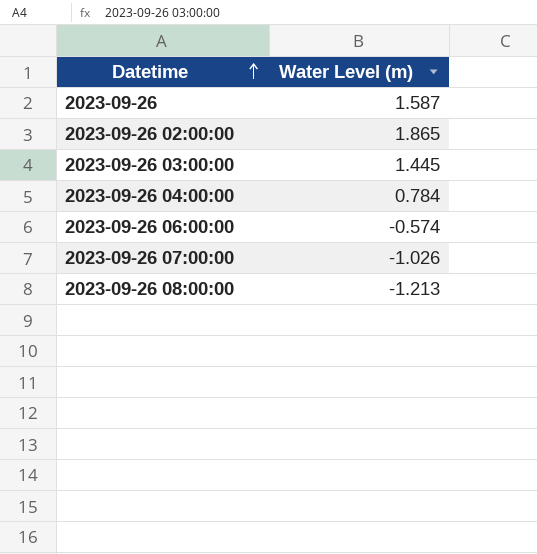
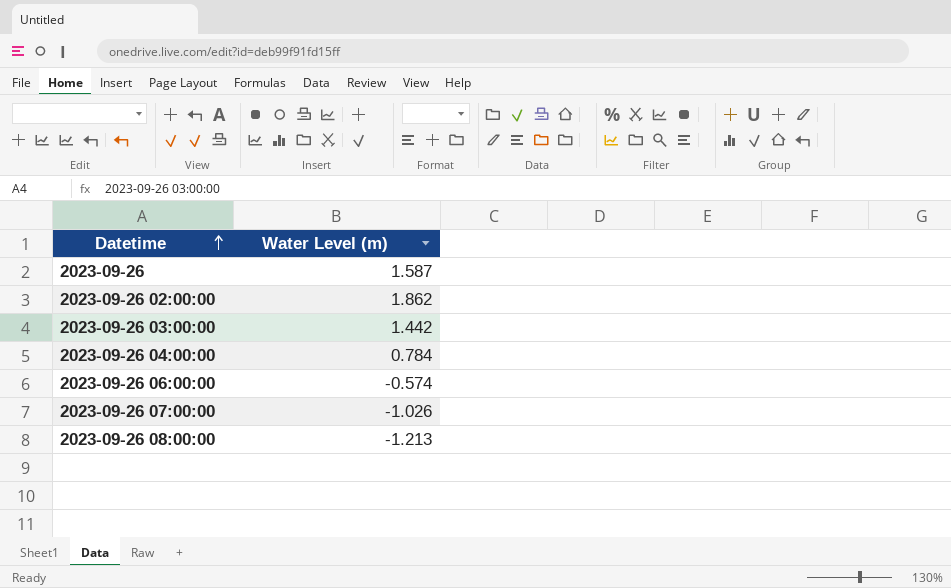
2023-09-26 02:00:00 | Water Level (m): 1.865 -> 1.862
2023-09-26 03:00:00 | Water Level (m): 1.445 -> 1.442

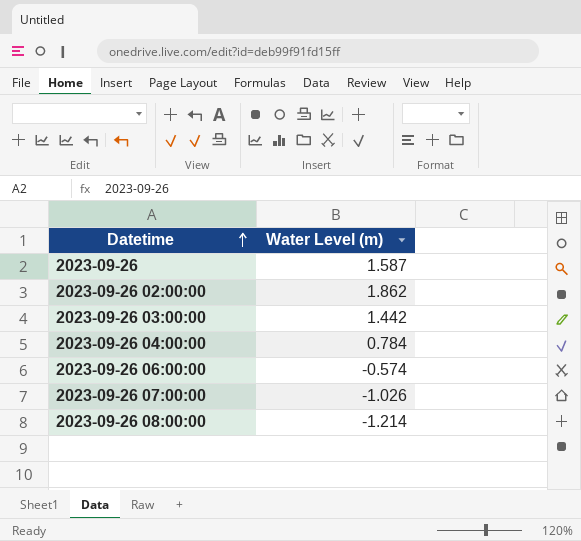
2023-09-26 08:00:00 | Water Level (m): -1.213 -> -1.214

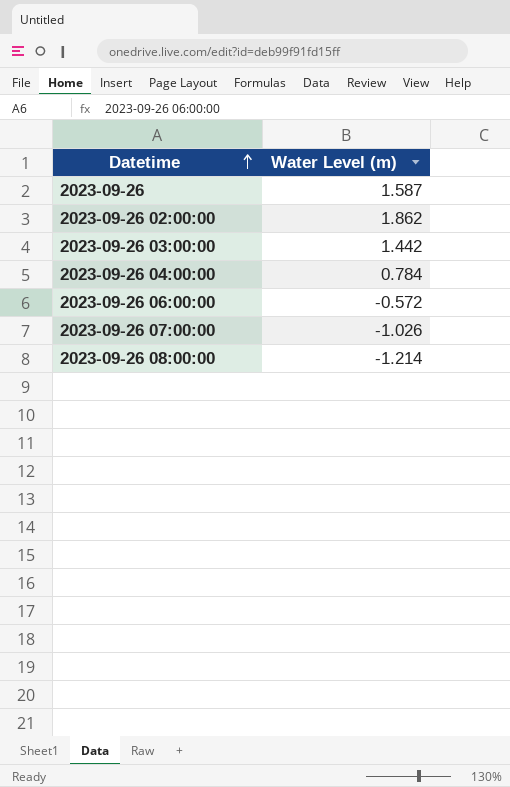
2023-09-26 06:00:00 | Water Level (m): -0.574 -> -0.572

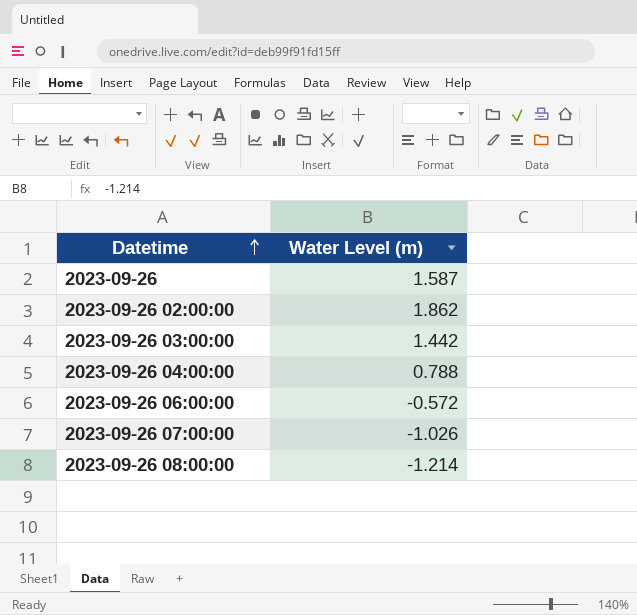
2023-09-26 04:00:00 | Water Level (m): 0.784 -> 0.788

